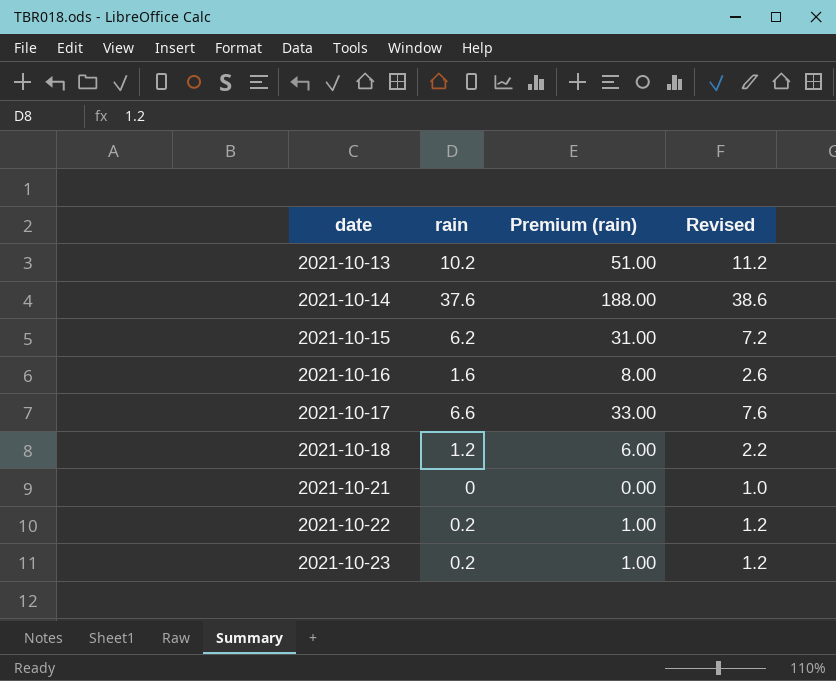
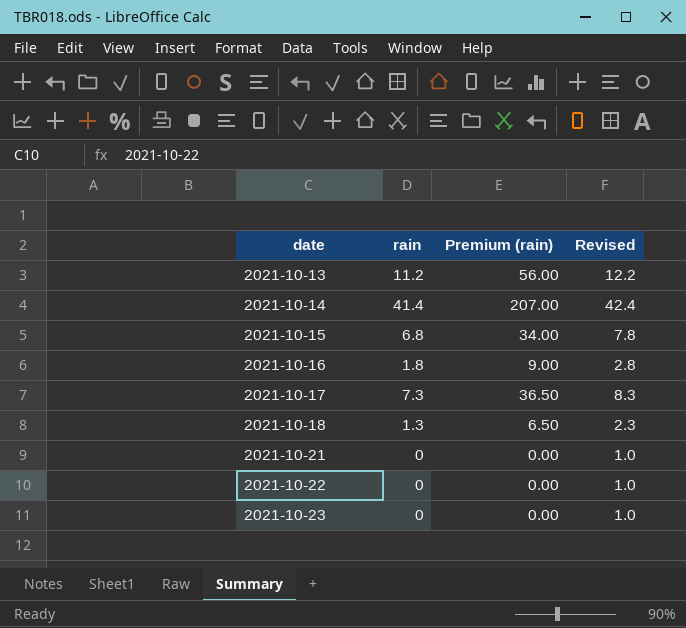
2021-10-13 | rain: 10.2 -> 11.2
2021-10-13 | Premium (rain): 51.00 -> 56.00
2021-10-13 | Revised: 11.2 -> 12.2
2021-10-14 | rain: 37.6 -> 41.4
2021-10-14 | Premium (rain): 188.00 -> 207.00
2021-10-14 | Revised: 38.6 -> 42.4
2021-10-15 | rain: 6.2 -> 6.8
2021-10-15 | Premium (rain): 31.00 -> 34.00
2021-10-15 | Revised: 7.2 -> 7.8
2021-10-16 | rain: 1.6 -> 1.8
2021-10-16 | Premium (rain): 8.00 -> 9.00
2021-10-16 | Revised: 2.6 -> 2.8
2021-10-17 | rain: 6.6 -> 7.3
2021-10-17 | Premium (rain): 33.00 -> 36.50
2021-10-17 | Revised: 7.6 -> 8.3
2021-10-18 | rain: 1.2 -> 1.3
2021-10-18 | Premium (rain): 6.00 -> 6.50
2021-10-18 | Revised: 2.2 -> 2.3
2021-10-22 | rain: 0.2 -> 0
2021-10-22 | Premium (rain): 1.00 -> 0.00
2021-10-22 | Revised: 1.2 -> 1.0
2021-10-23 | rain: 0.2 -> 0
2021-10-23 | Premium (rain): 1.00 -> 0.00
2021-10-23 | Revised: 1.2 -> 1.0

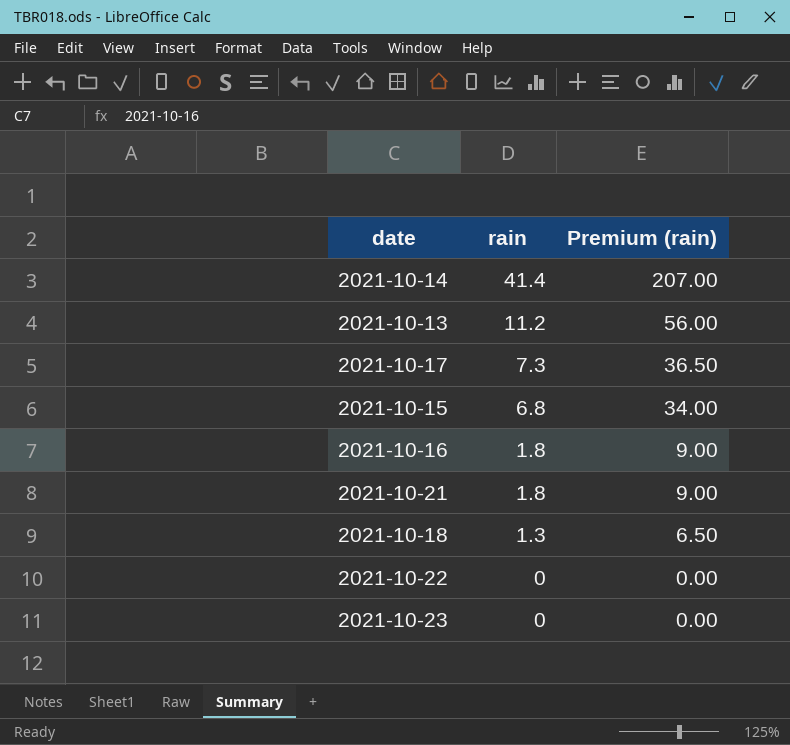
row order: date ascending -> rain descending
column Revised | formula: [rain] + 1 -> none
2021-10-21 | rain: 0 -> 1.8
2021-10-21 | Premium (rain): 0.00 -> 9.00

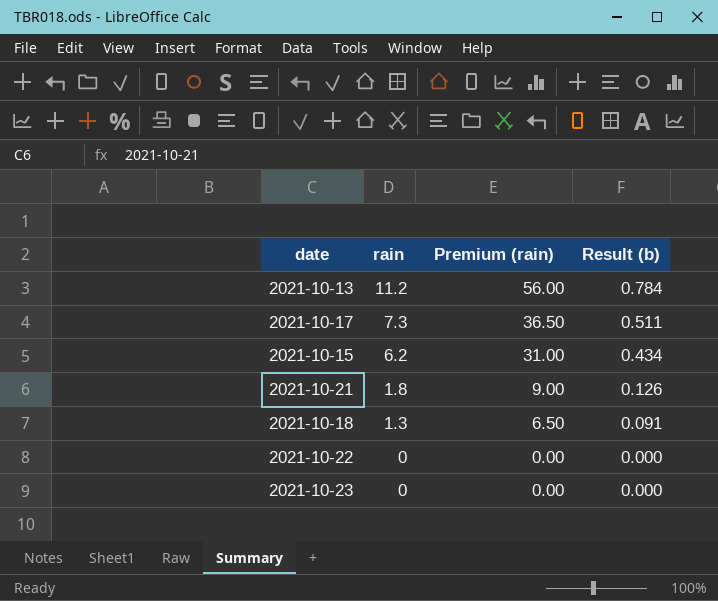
column Result (b) | formula: none -> [rain] * 0.07
row 2021-10-14: 41.4 | 207.00 -> none
row 2021-10-16: 1.8 | 9.00 -> none
2021-10-15 | rain: 6.8 -> 6.2
2021-10-15 | Premium (rain): 34.00 -> 31.00

